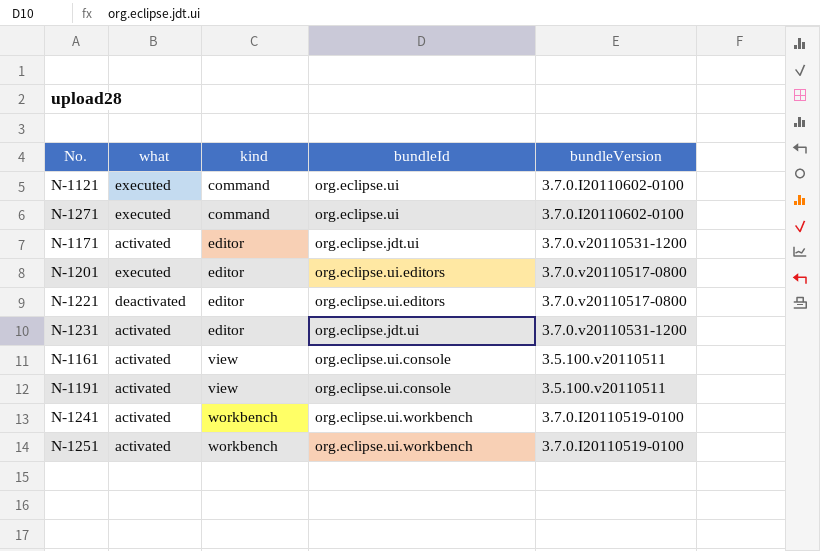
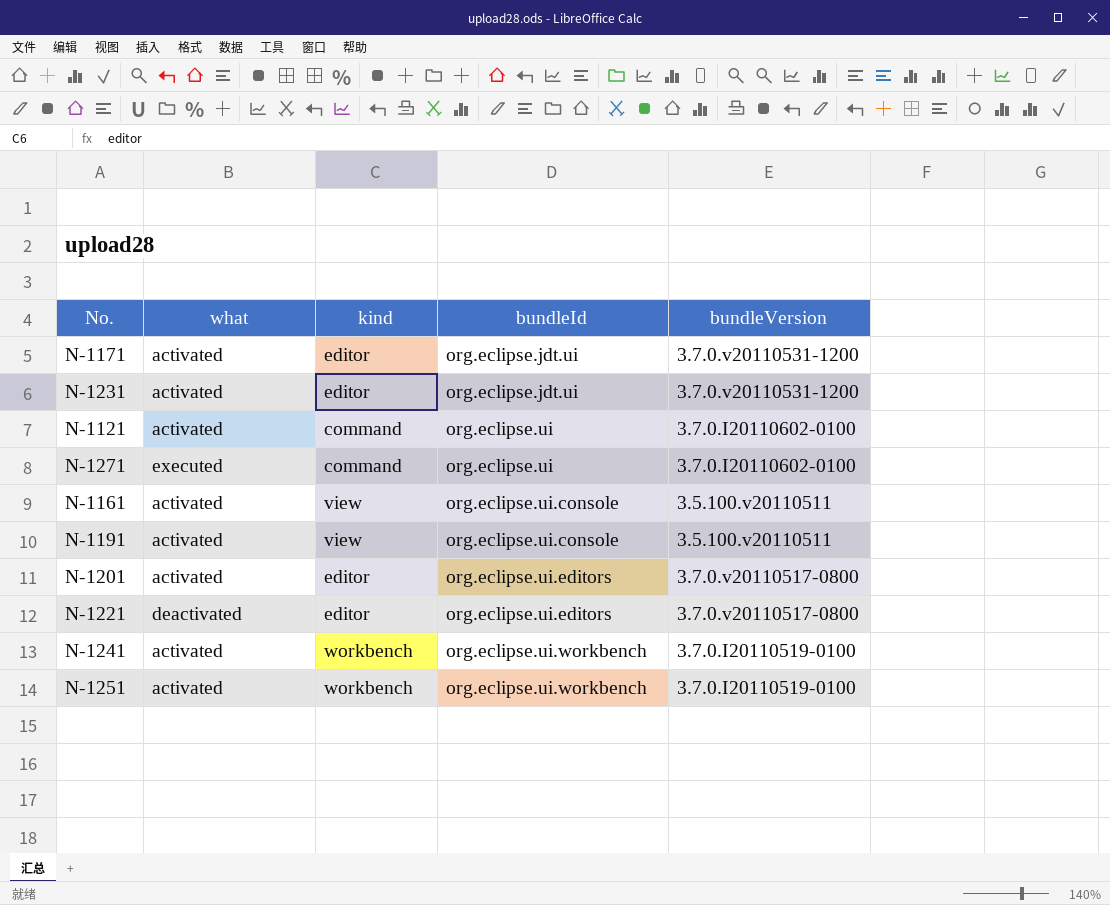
row order: kind ascending -> bundleId ascending
N-1121 | what: executed -> activated
N-1201 | what: executed -> activated

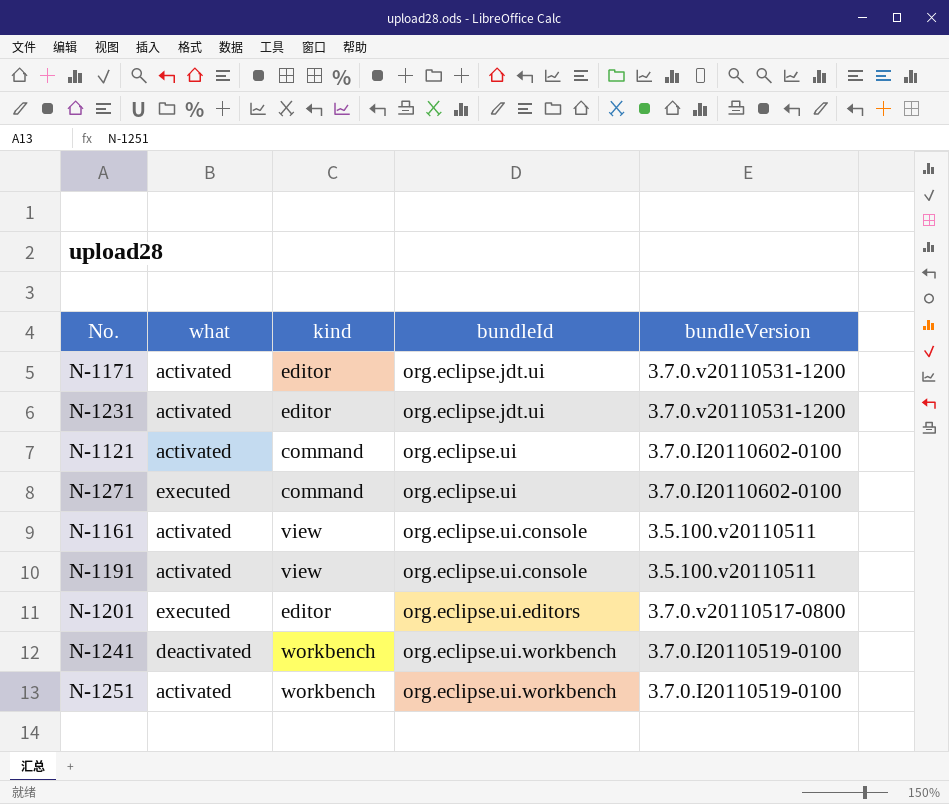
row N-1221: deactivated | editor | org.eclipse.ui.editors | 3.7.0.v20110517-0800 -> none
N-1201 | what: activated -> executed
N-1241 | what: activated -> deactivated

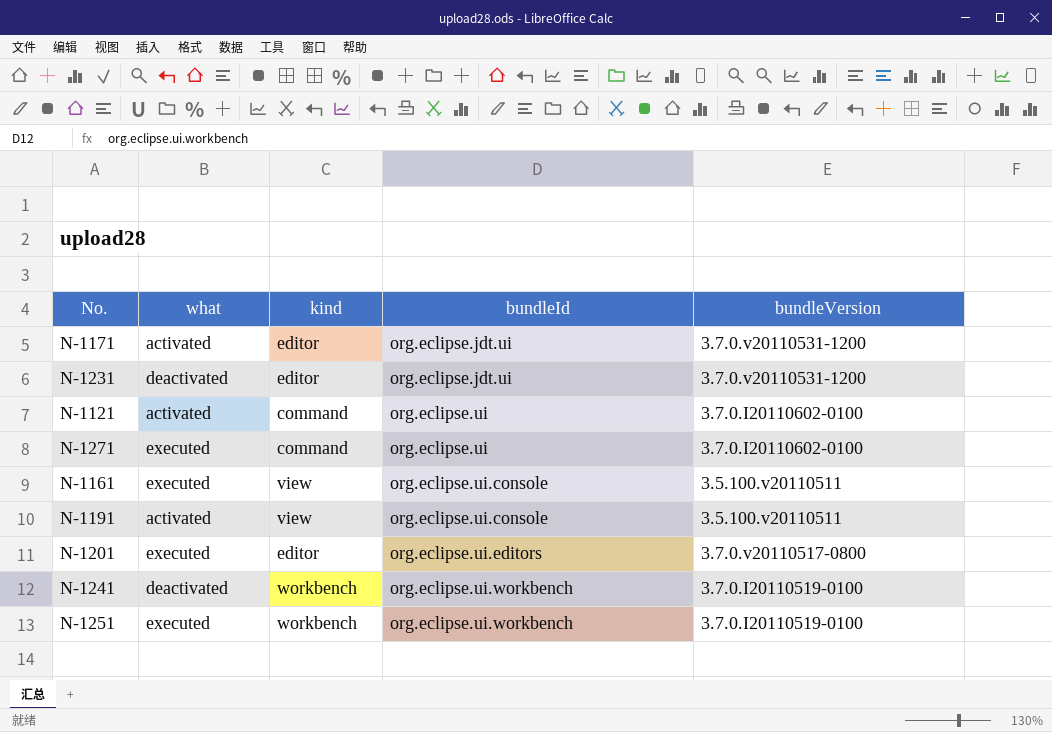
N-1231 | what: activated -> deactivated
N-1161 | what: activated -> executed
N-1251 | what: activated -> executed

